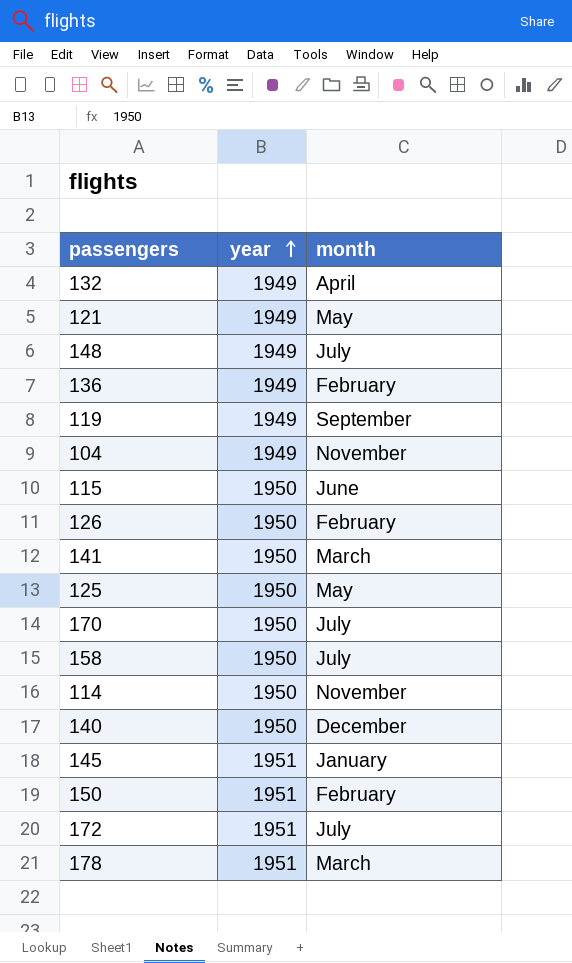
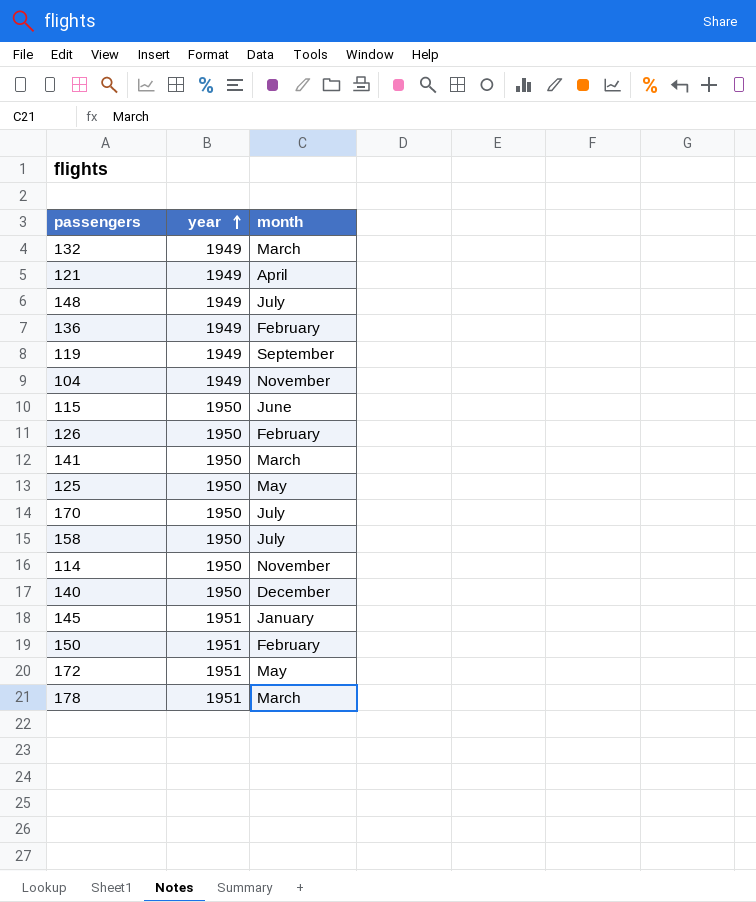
132 | month: April -> March
121 | month: May -> April
172 | month: July -> May

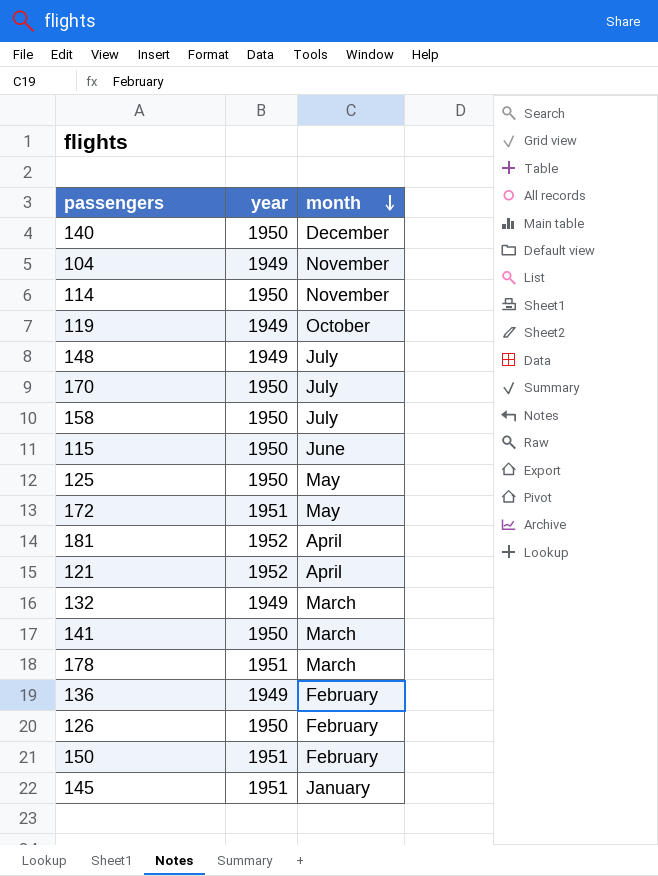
row order: year ascending -> month descending
119 | month: September -> October
row 181: none -> 1952 | April
121 | year: 1949 -> 1952

